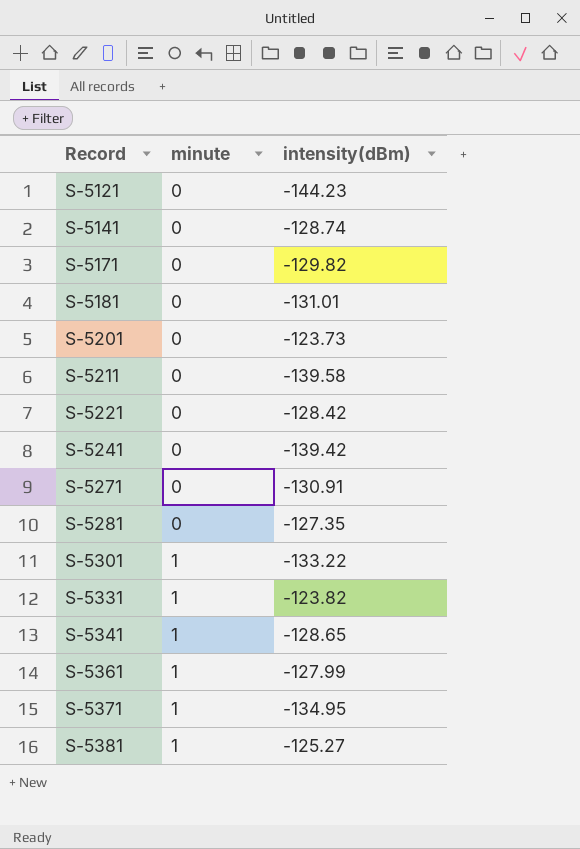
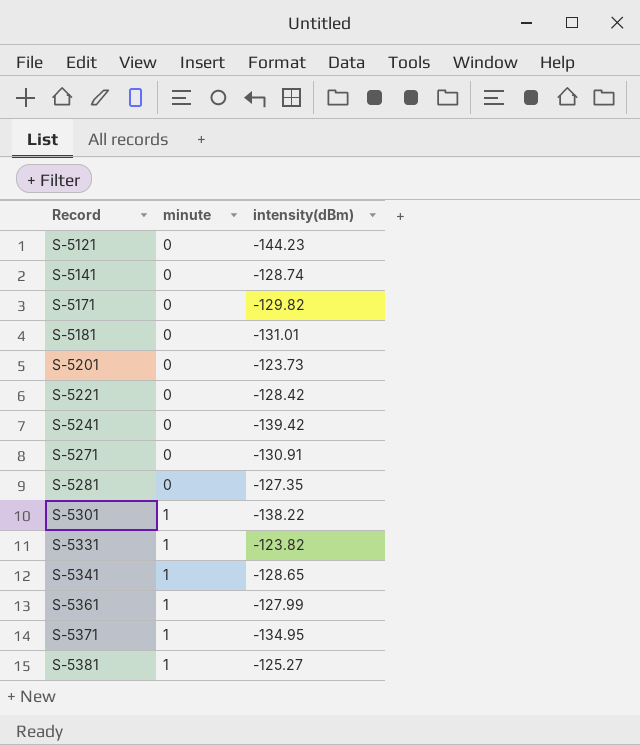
row S-5211: 0 | -139.58 -> none
S-5301 | intensity(dBm): -133.22 -> -138.22

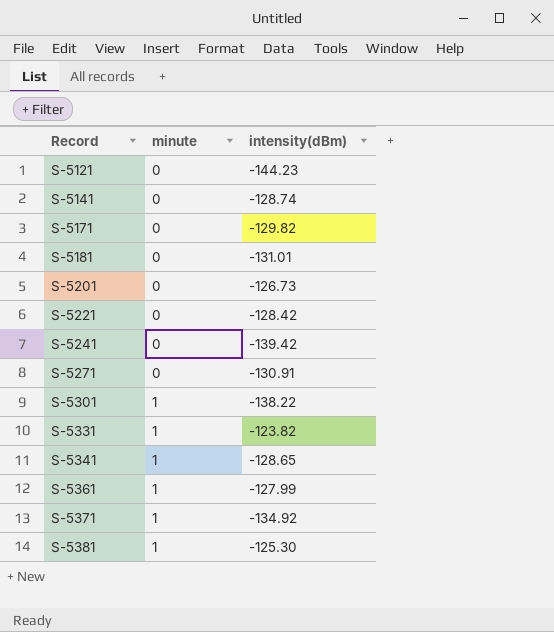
row S-5281: 0 | -127.35 -> none
S-5201 | intensity(dBm): -123.73 -> -126.73
S-5371 | intensity(dBm): -134.95 -> -134.92
S-5381 | intensity(dBm): -125.27 -> -125.30

